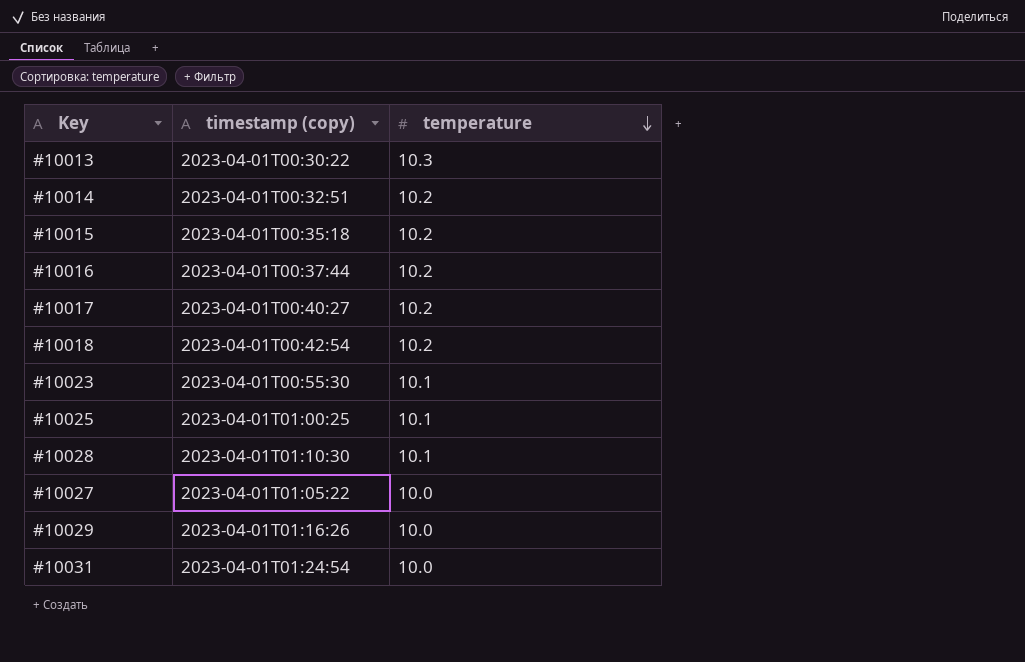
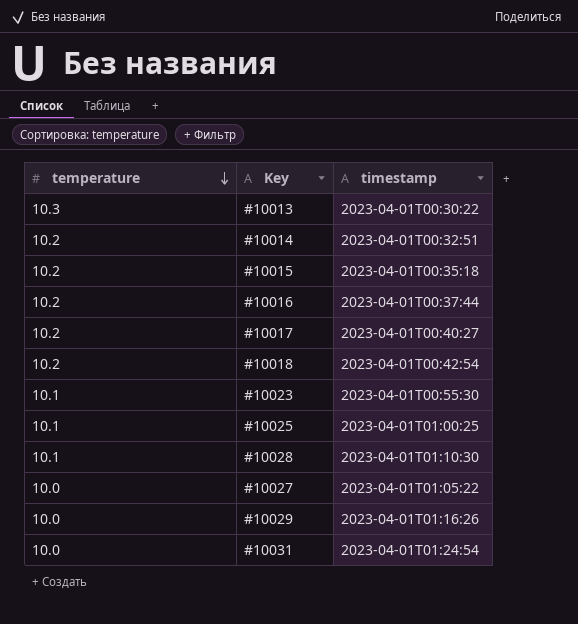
column temperature | position: 3 -> 1
column name: timestamp (copy) -> timestamp

